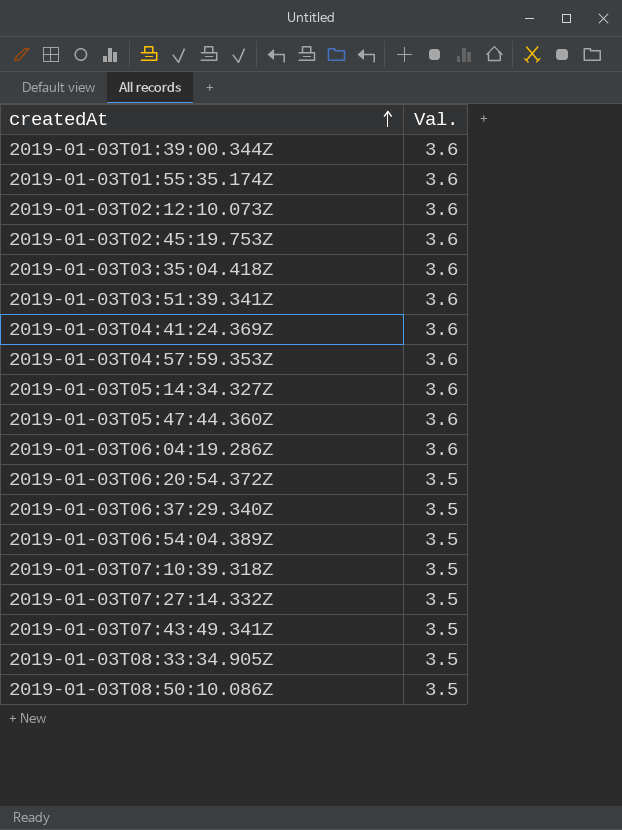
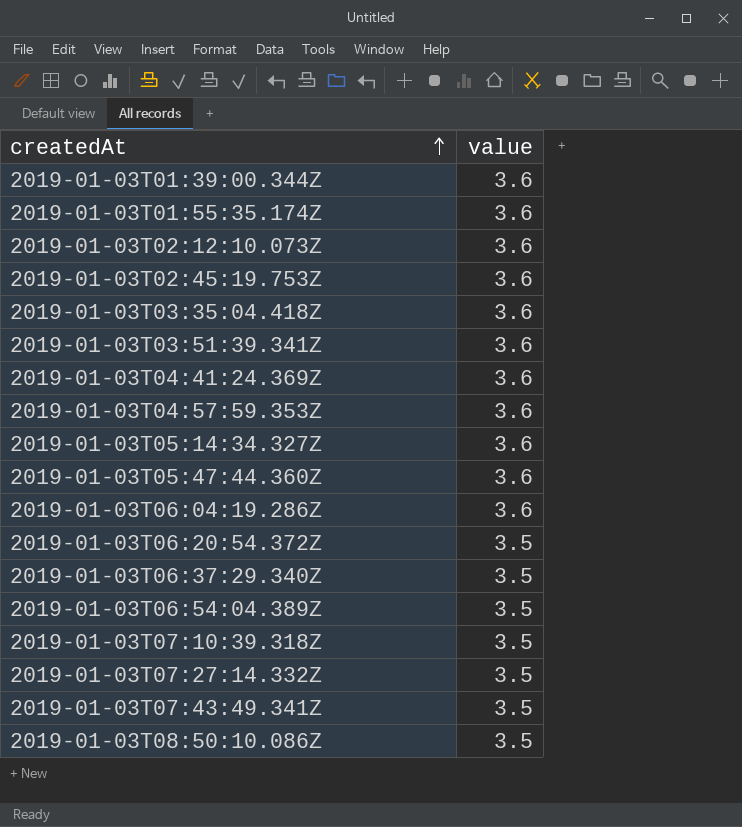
column name: Val. -> value
row 2019-01-03T08:33:34.905Z: 3.5 -> none

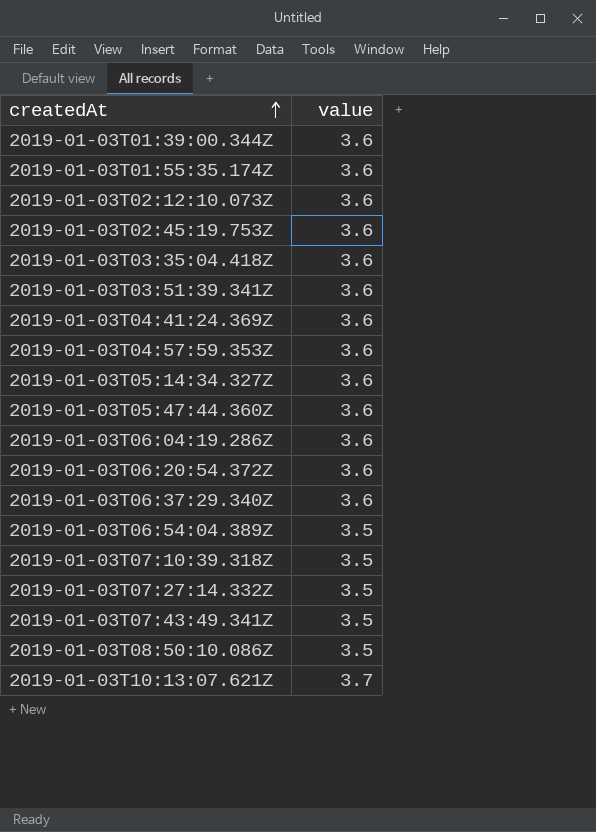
2019-01-03T06:20:54.372Z | value: 3.5 -> 3.6
2019-01-03T06:37:29.340Z | value: 3.5 -> 3.6
row 2019-01-03T10:13:07.621Z: none -> 3.7

